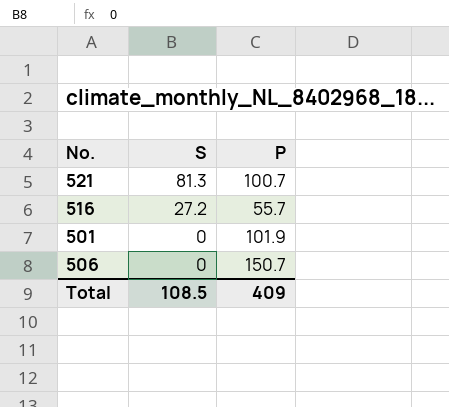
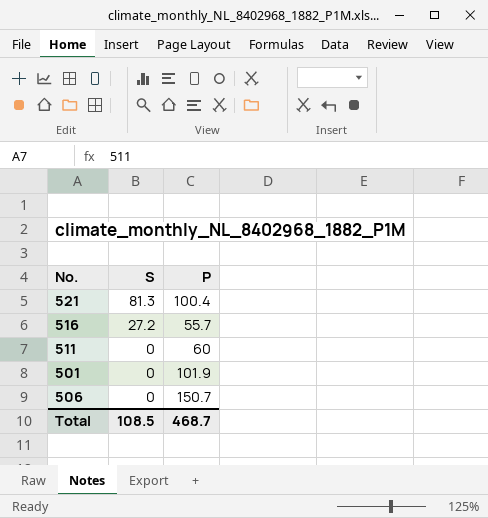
521 | P: 100.7 -> 100.4
row 511: none -> 0 | 60
Total | P: 409 -> 468.7

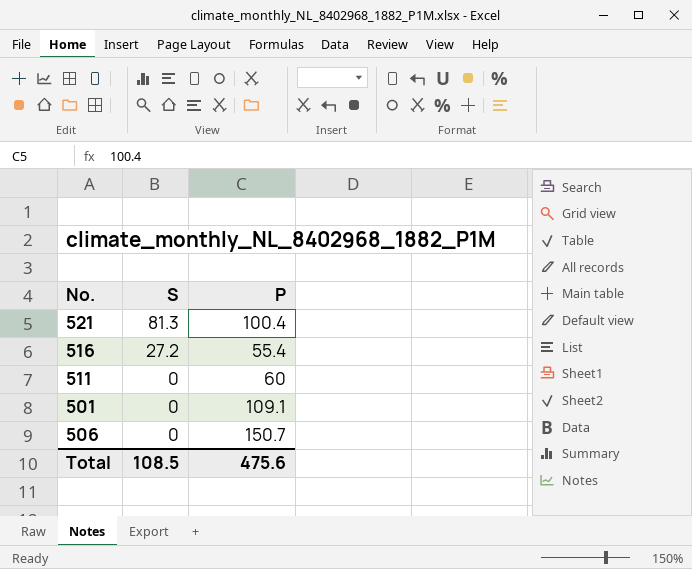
516 | P: 55.7 -> 55.4
501 | P: 101.9 -> 109.1
Total | P: 468.7 -> 475.6

